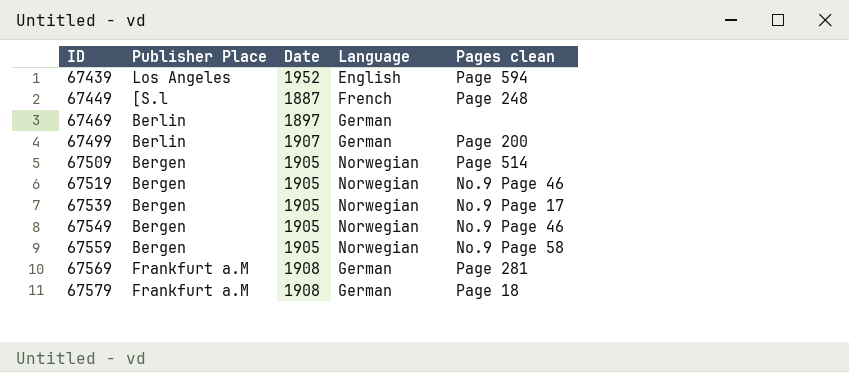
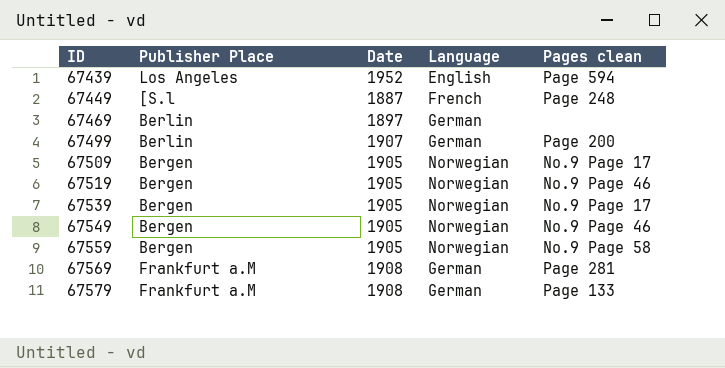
67509 | Pages clean: Page 514 -> No.9 Page 17
67579 | Pages clean: Page 18 -> Page 133

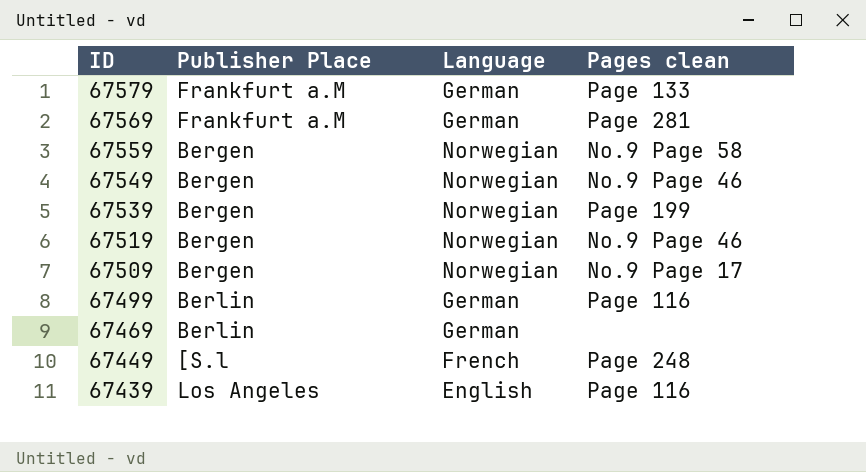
row order: ID ascending -> ID descending
column Date | position: 3 -> none
67539 | Pages clean: No.9 Page 17 -> Page 199
67499 | Pages clean: Page 200 -> Page 116
67439 | Pages clean: Page 594 -> Page 116

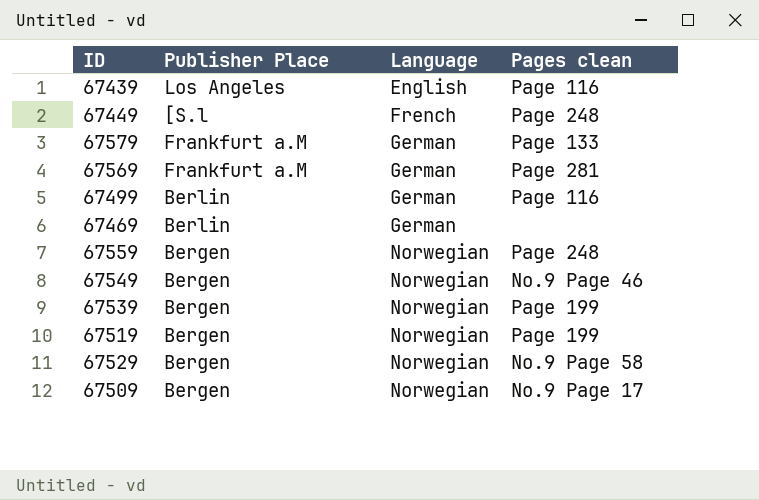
row order: ID descending -> Language ascending
67559 | Pages clean: No.9 Page 58 -> Page 248
67519 | Pages clean: No.9 Page 46 -> Page 199
row 67529: none -> Bergen | Norwegian | No.9 Page 58

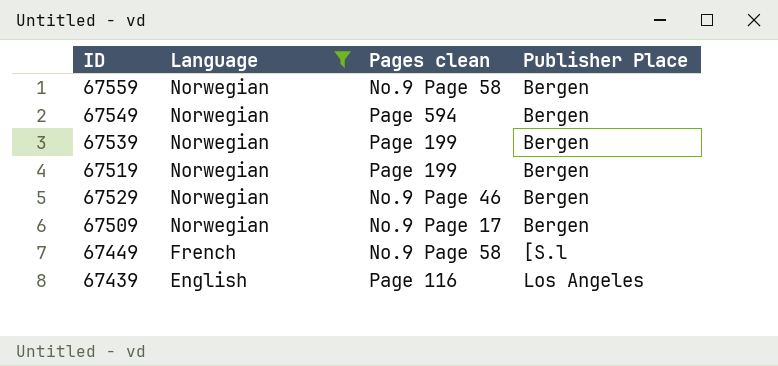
filter: none -> Language != German
row order: Language ascending -> Language descending
column Publisher Place | position: 2 -> 4
67559 | Pages clean: Page 248 -> No.9 Page 58
67549 | Pages clean: No.9 Page 46 -> Page 594
67529 | Pages clean: No.9 Page 58 -> No.9 Page 46
67449 | Pages clean: Page 248 -> No.9 Page 58

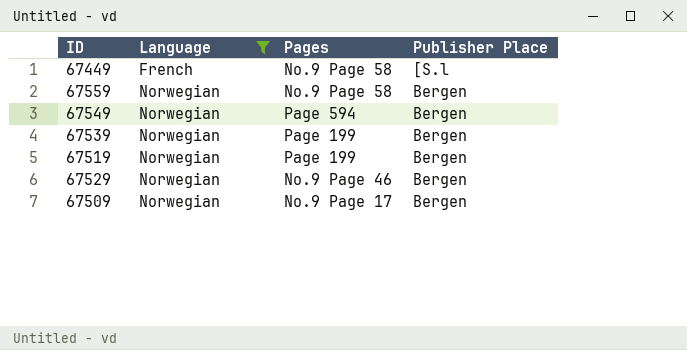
row order: Language descending -> Language ascending
column name: Pages clean -> Pages
row 67439: English | Page 116 | Los Angeles -> none

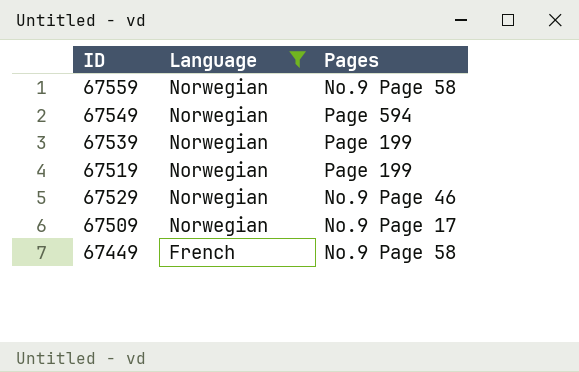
row order: Language ascending -> Language descending
column Publisher Place | position: 4 -> none

